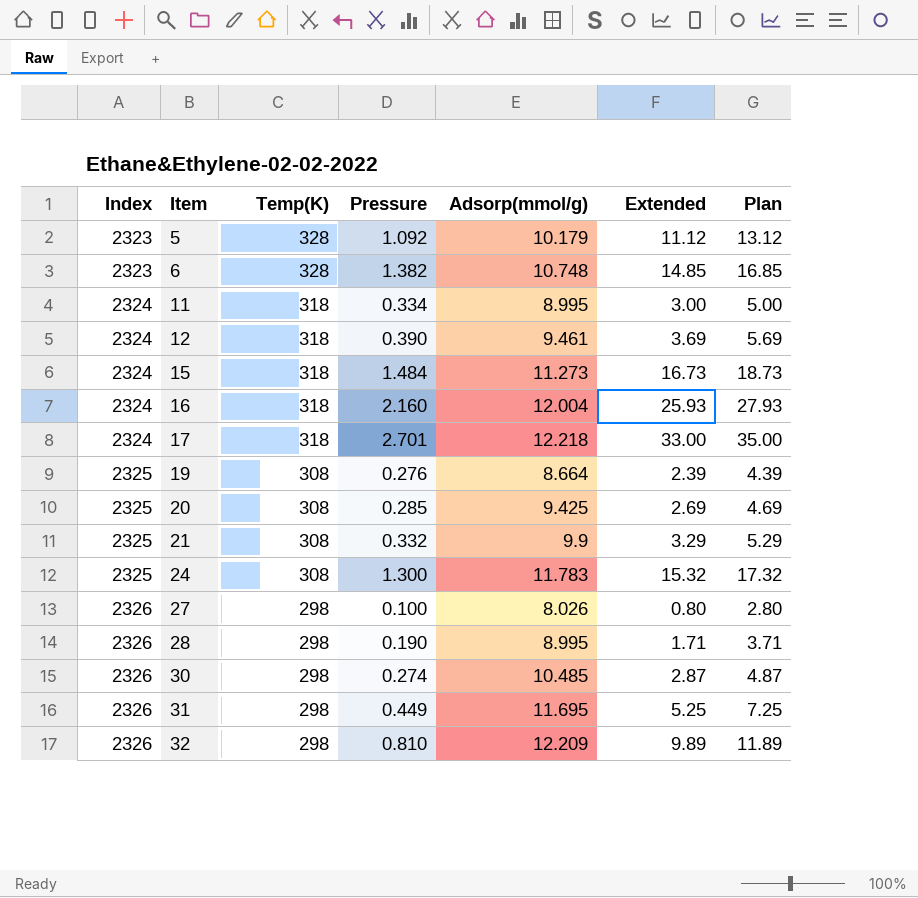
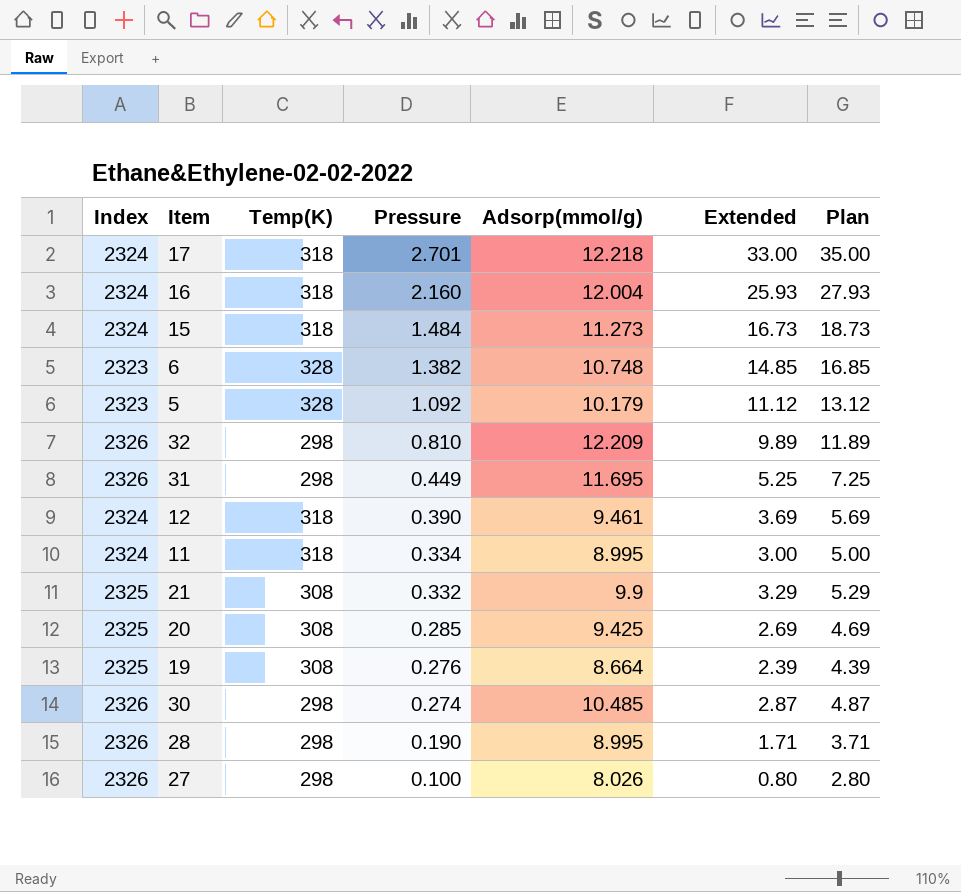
row order: Index ascending -> Pressure descending
row 24: 2325 | 308 | 1.300 | 11.783 | 15.32 | 17.32 -> none

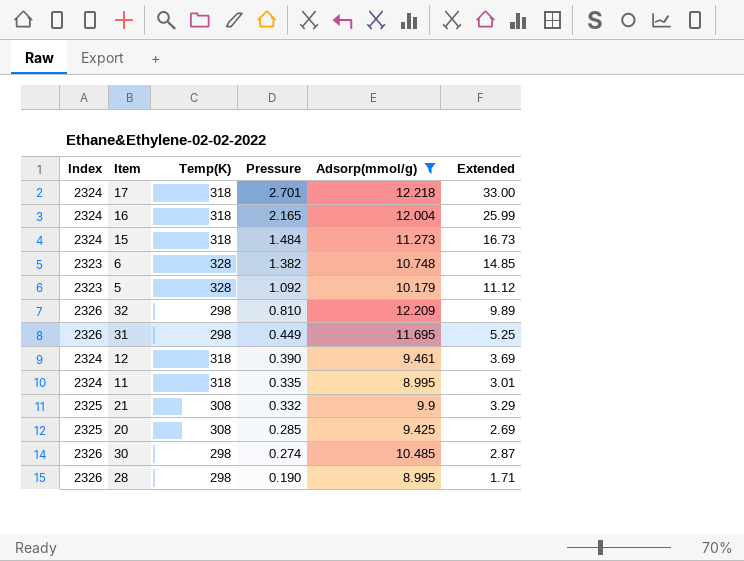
filter: none -> Adsorp(mmol/g) >= 8.995
column Plan | formula: [Extended] + 2 -> none
16 | Pressure: 2.160 -> 2.165
16 | Extended: 25.93 -> 25.99
11 | Pressure: 0.334 -> 0.335
11 | Extended: 3.00 -> 3.01

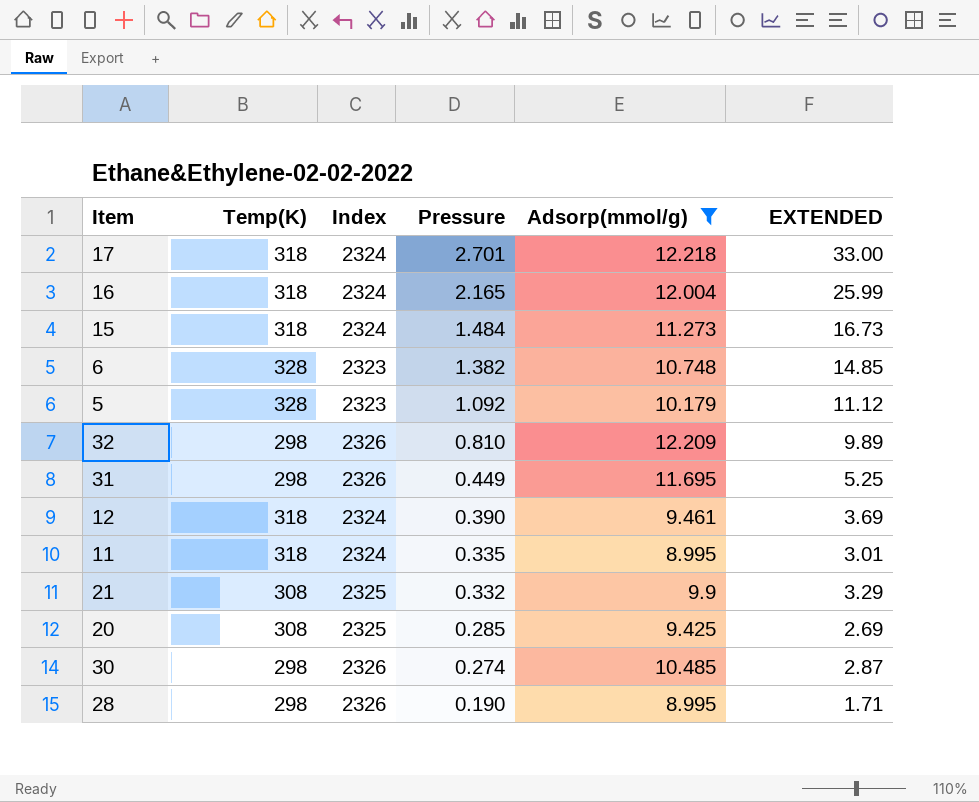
column Index | position: 1 -> 3
column name: Extended -> EXTENDED

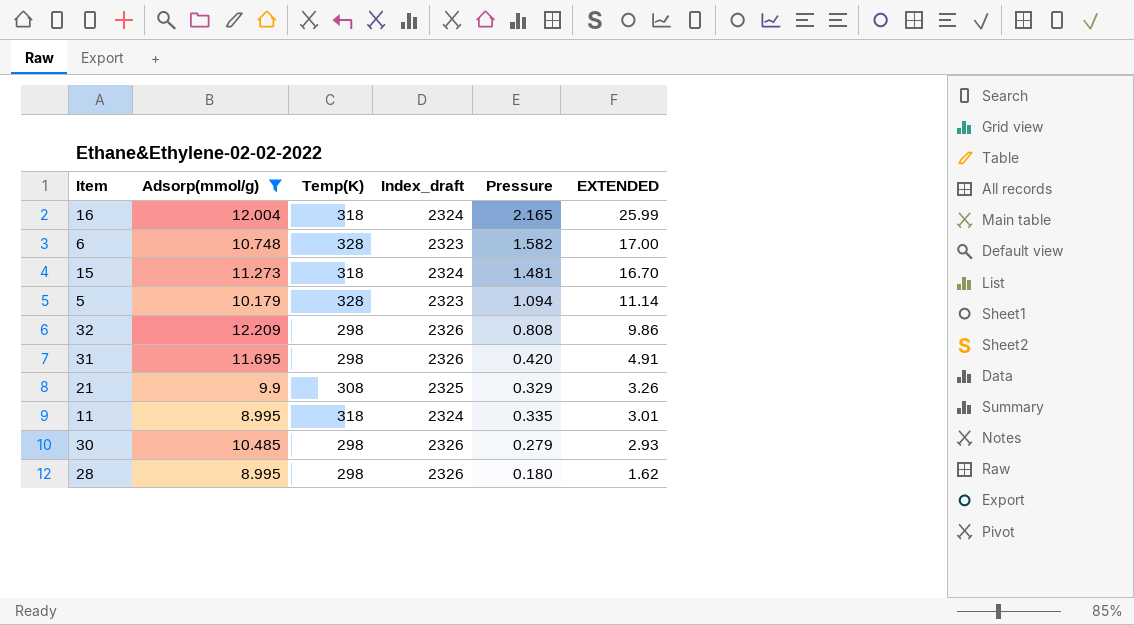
row order: Pressure descending -> EXTENDED descending
column Adsorp(mmol/g) | position: 5 -> 2
column name: Index -> Index_draft
row 17: 318 | 2324 | 2.701 | 12.218 | 33.00 -> none
row 12: 318 | 2324 | 0.390 | 9.461 | 3.69 -> none
row 20: 308 | 2325 | 0.285 | 9.425 | 2.69 -> none
6 | Pressure: 1.382 -> 1.582
6 | EXTENDED: 14.85 -> 17.00
15 | Pressure: 1.484 -> 1.481
15 | EXTENDED: 16.73 -> 16.70
5 | Pressure: 1.092 -> 1.094
5 | EXTENDED: 11.12 -> 11.14
32 | Pressure: 0.810 -> 0.808
32 | EXTENDED: 9.89 -> 9.86
31 | Pressure: 0.449 -> 0.420
31 | EXTENDED: 5.25 -> 4.91
21 | Pressure: 0.332 -> 0.329
21 | EXTENDED: 3.29 -> 3.26
30 | Pressure: 0.274 -> 0.279
30 | EXTENDED: 2.87 -> 2.93
28 | Pressure: 0.190 -> 0.180
28 | EXTENDED: 1.71 -> 1.62

